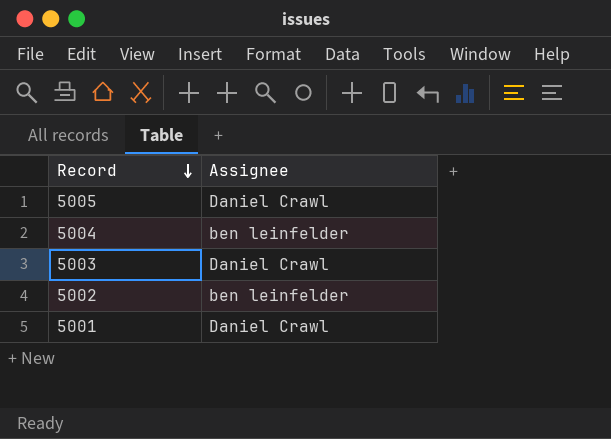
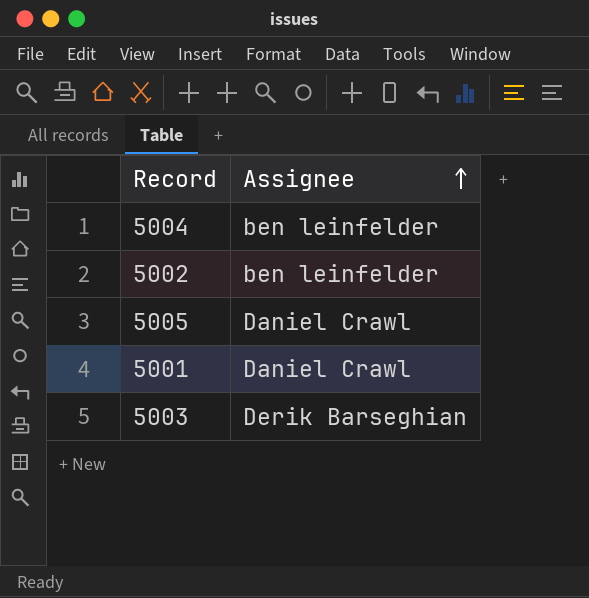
row order: Record descending -> Assignee ascending
5003 | Assignee: Daniel Crawl -> Derik Barseghian

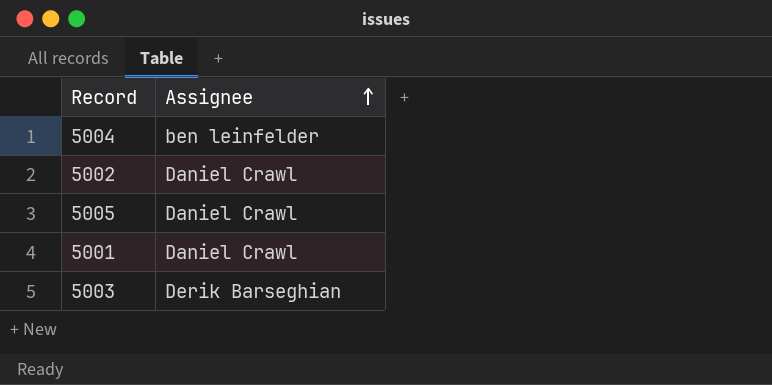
5002 | Assignee: ben leinfelder -> Daniel Crawl

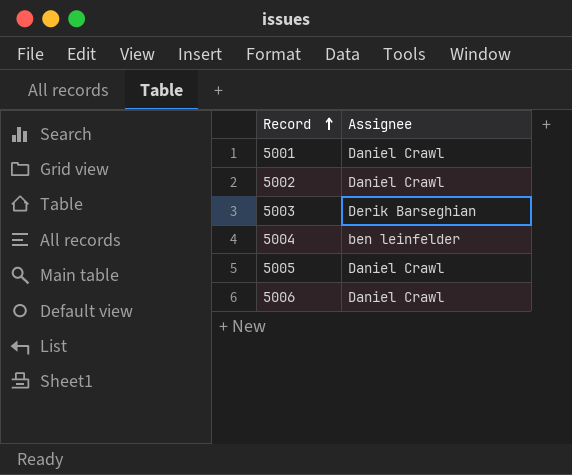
row order: Assignee ascending -> Record ascending
row 5006: none -> Daniel Crawl

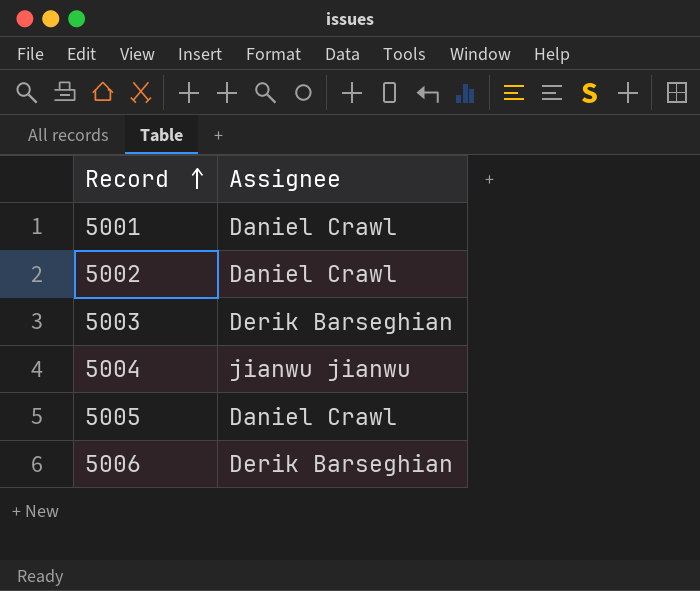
5004 | Assignee: ben leinfelder -> jianwu jianwu
5006 | Assignee: Daniel Crawl -> Derik Barseghian

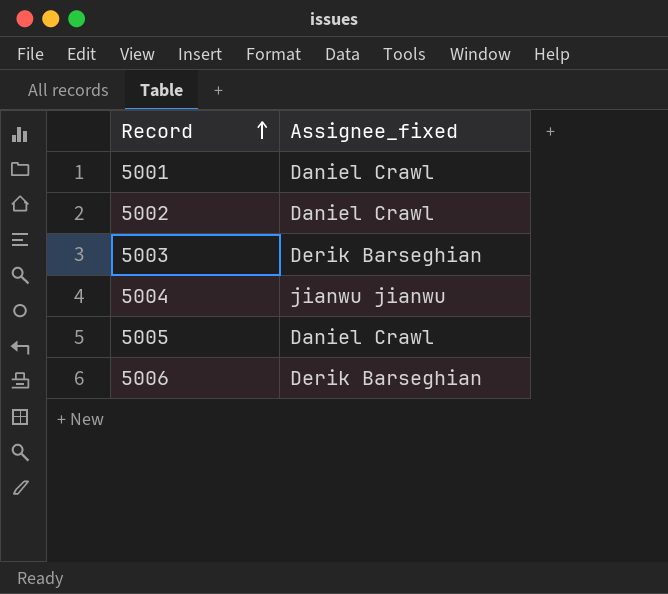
column name: Assignee -> Assignee_fixed

